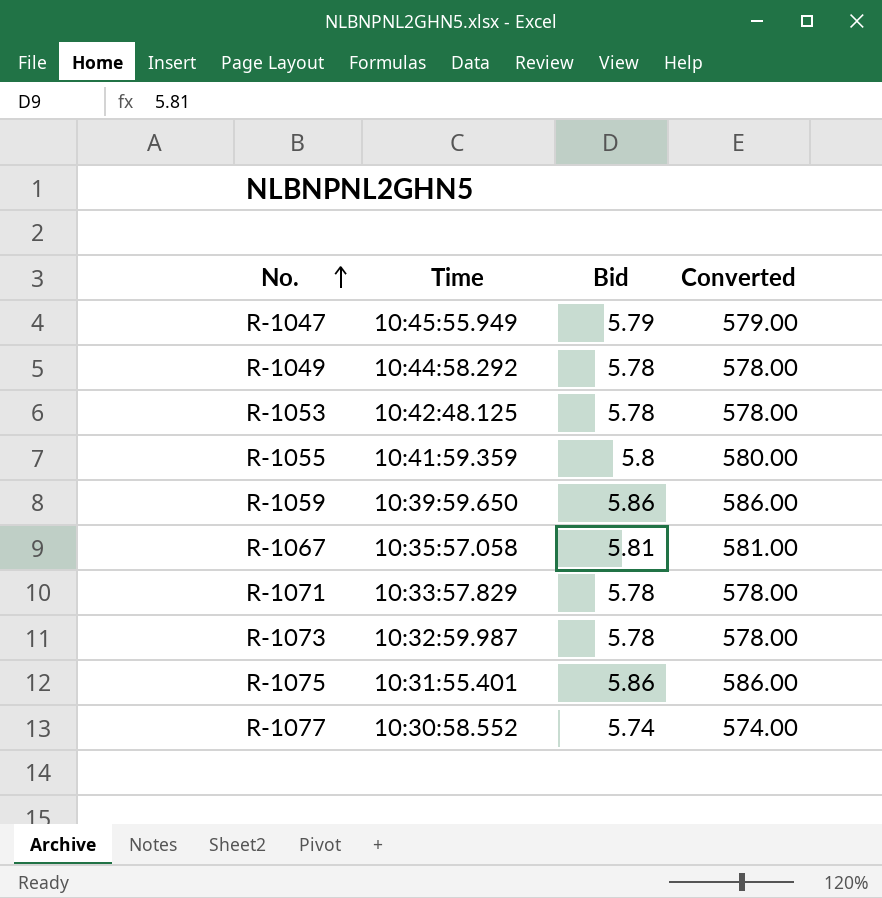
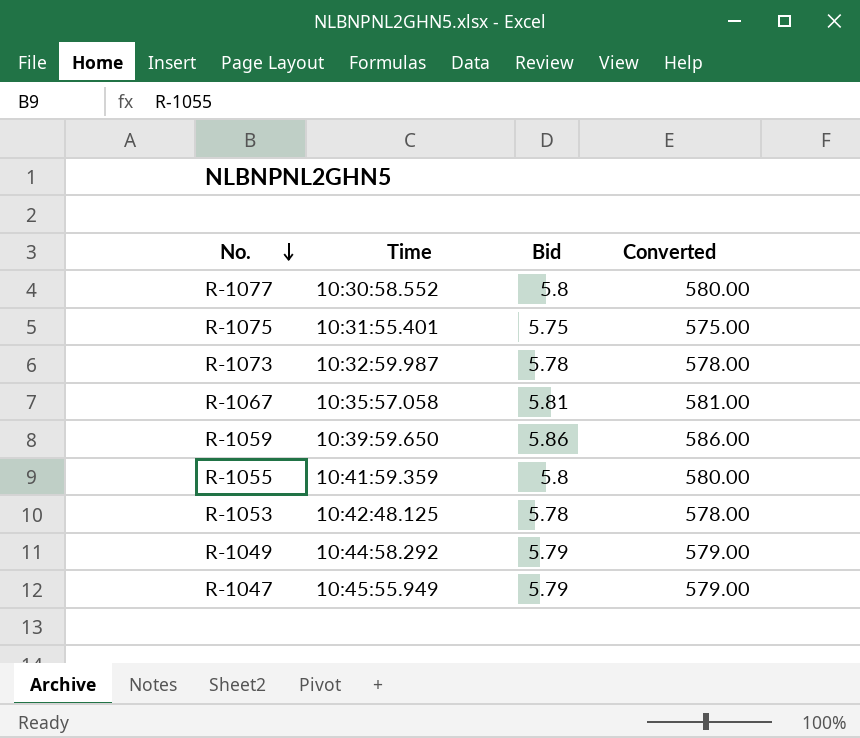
row order: No. ascending -> No. descending
row R-1071: 10:33:57.829 | 5.78 | 578.00 -> none
R-1077 | Bid: 5.74 -> 5.8
R-1077 | Converted: 574.00 -> 580.00
R-1075 | Bid: 5.86 -> 5.75
R-1075 | Converted: 586.00 -> 575.00
R-1049 | Bid: 5.78 -> 5.79
R-1049 | Converted: 578.00 -> 579.00

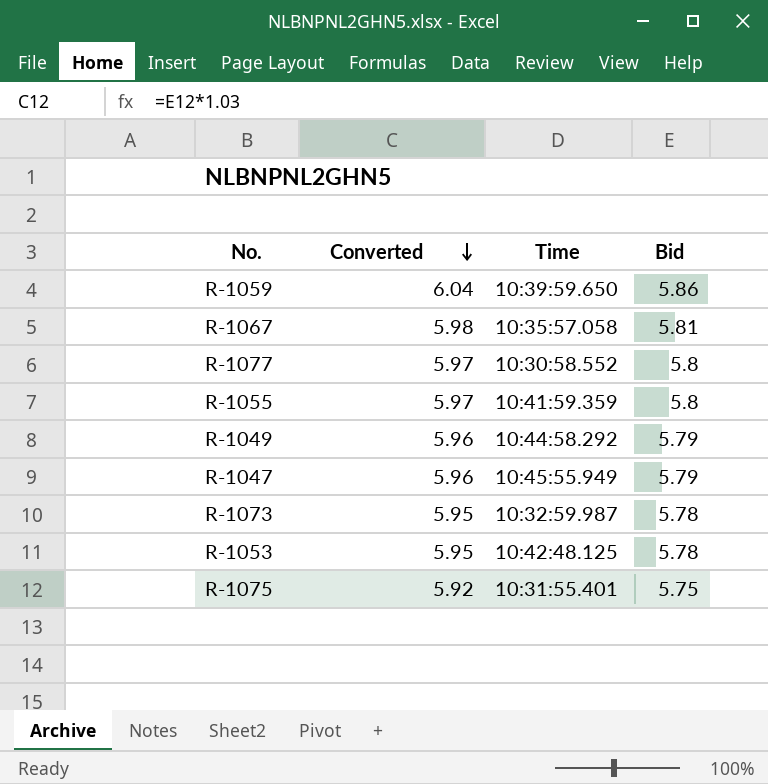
row order: No. descending -> Converted descending
column Converted | formula: [Bid] * 100 -> [Bid] * 1.03
column Converted | position: 4 -> 2

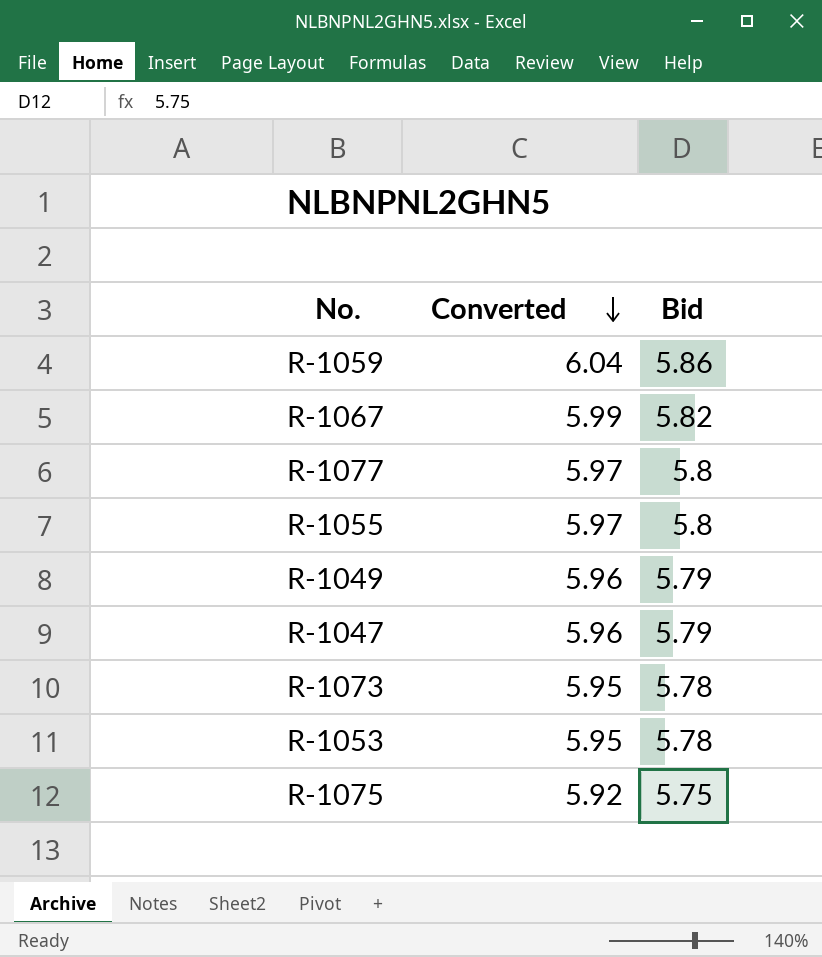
column Time | position: 3 -> none
R-1067 | Converted: 5.98 -> 5.99
R-1067 | Bid: 5.81 -> 5.82

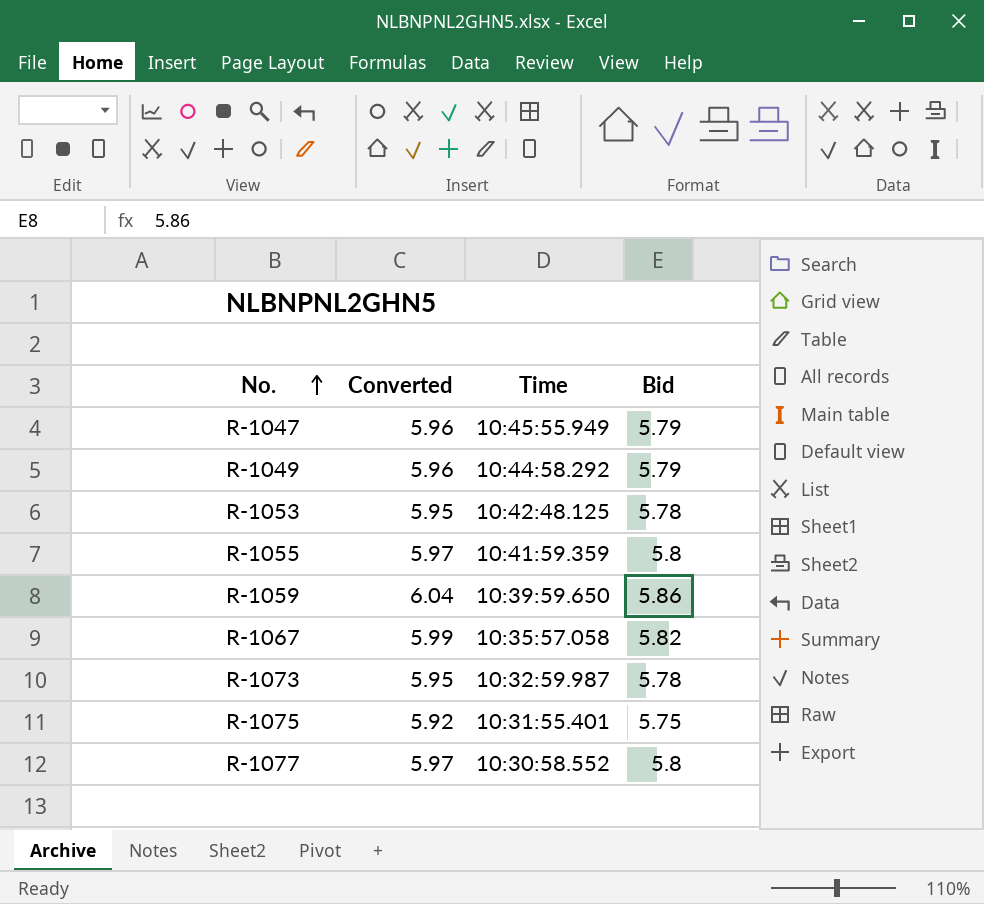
row order: Converted descending -> No. ascending
column Time | position: none -> 3

